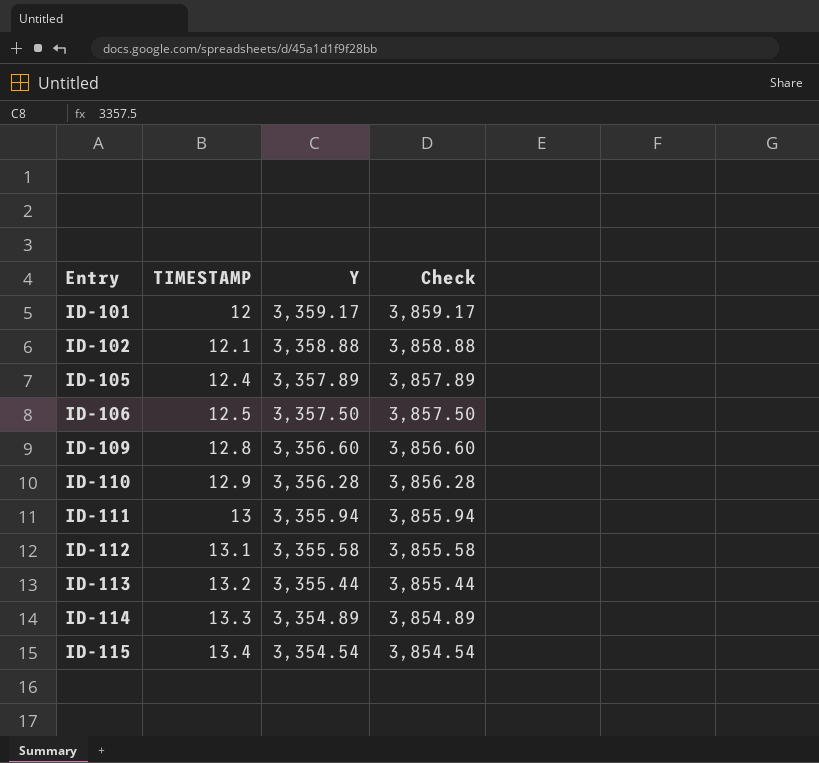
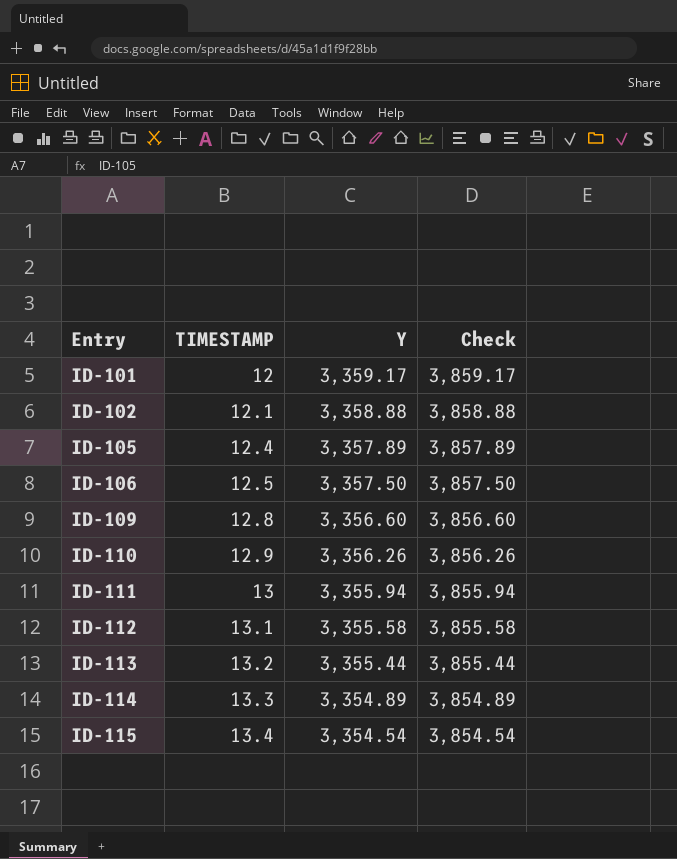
ID-110 | Y: 3,356.28 -> 3,356.26
ID-110 | Check: 3,856.28 -> 3,856.26

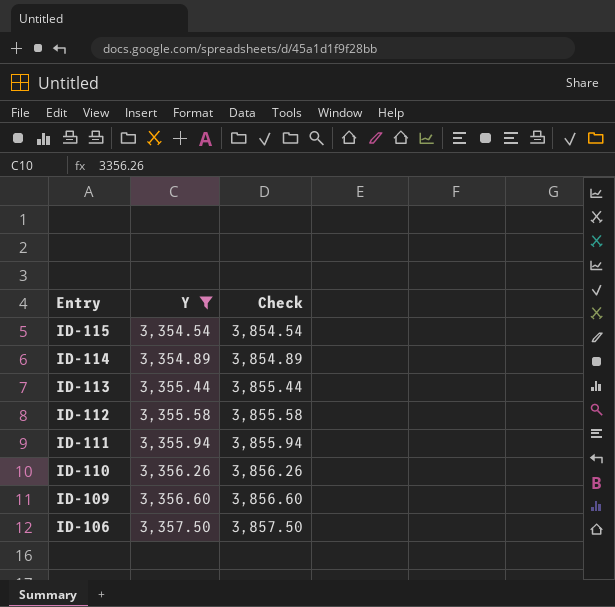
filter: none -> Y <= 3,357.50
row order: Entry ascending -> Entry descending
column TIMESTAMP | position: 2 -> none

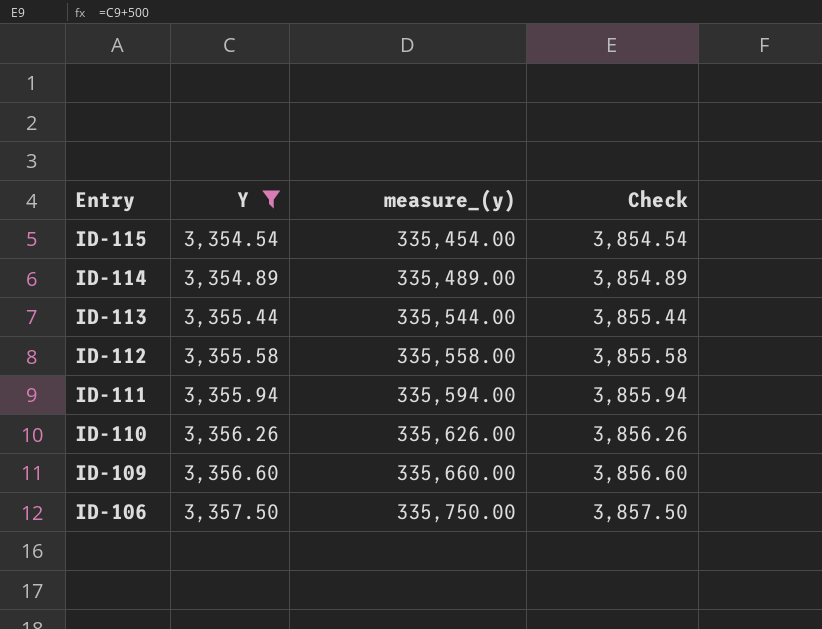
column measure_(y) | formula: none -> [Y] * 100

